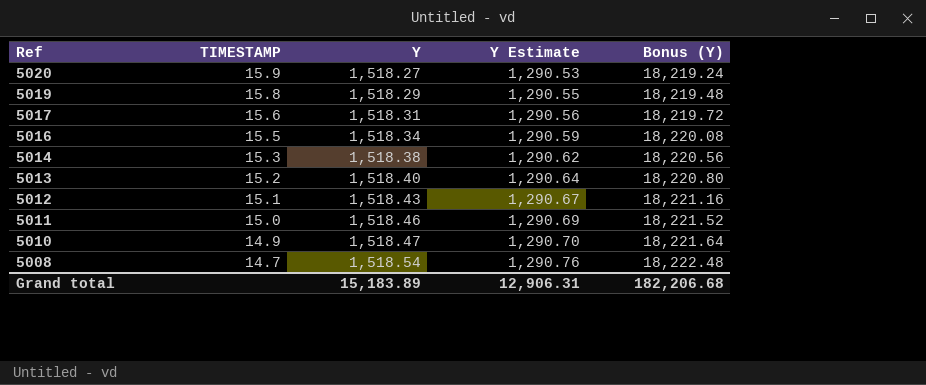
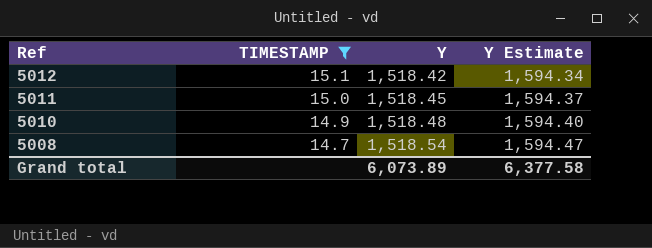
filter: none -> TIMESTAMP <= 15.1
column Bonus (Y) | formula: [Y] * 12 -> none
column Y Estimate | formula: [Y] * 0.85 -> [Y] * 1.05
5012 | Y: 1,518.43 -> 1,518.42
5011 | Y: 1,518.46 -> 1,518.45
5010 | Y: 1,518.47 -> 1,518.48
Grand total | Y: 15,183.89 -> 6,073.89
Grand total | Y Estimate: 12,906.31 -> 6,377.58

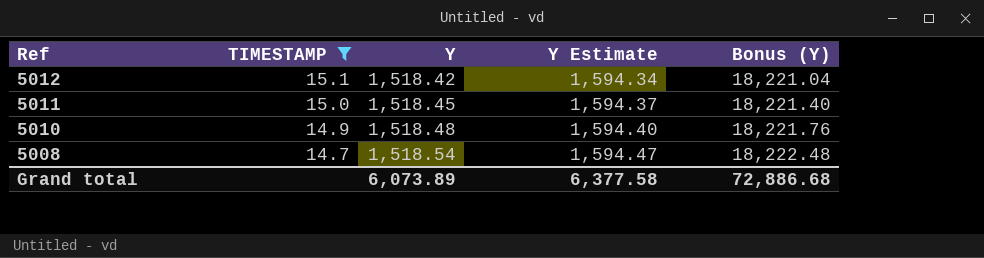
column Bonus (Y) | formula: none -> [Y] * 12

